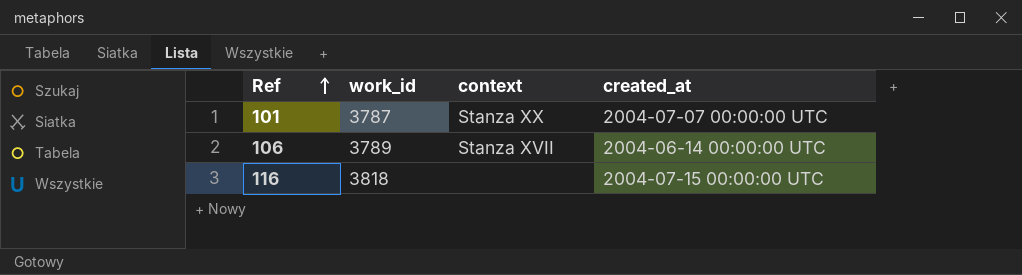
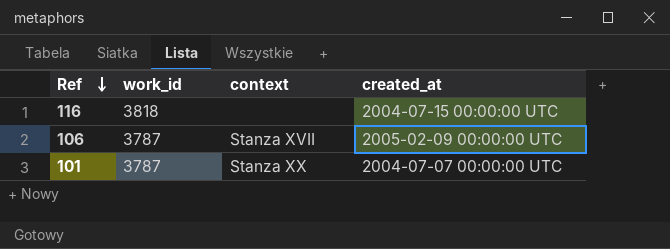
row order: Ref ascending -> Ref descending
106 | work_id: 3789 -> 3787
106 | created_at: 2004-06-14 00:00:00 UTC -> 2005-02-09 00:00:00 UTC

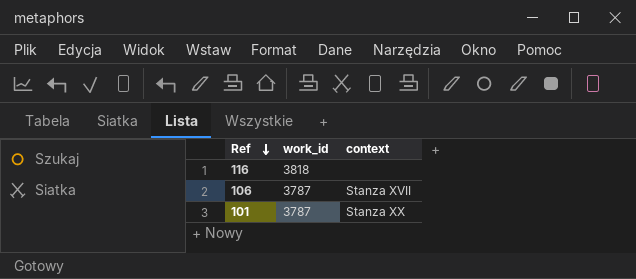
column created_at | position: 4 -> none

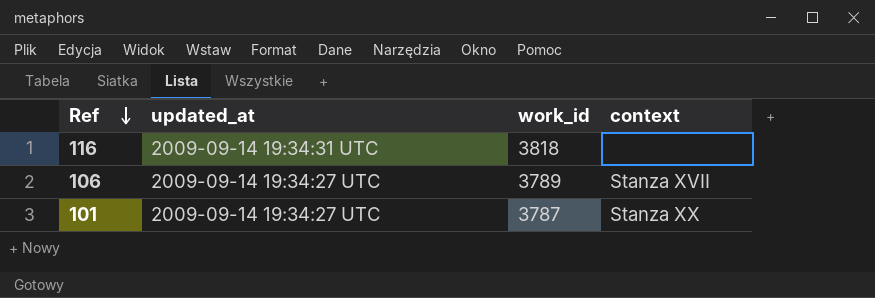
column updated_at | position: none -> 2
106 | work_id: 3787 -> 3789

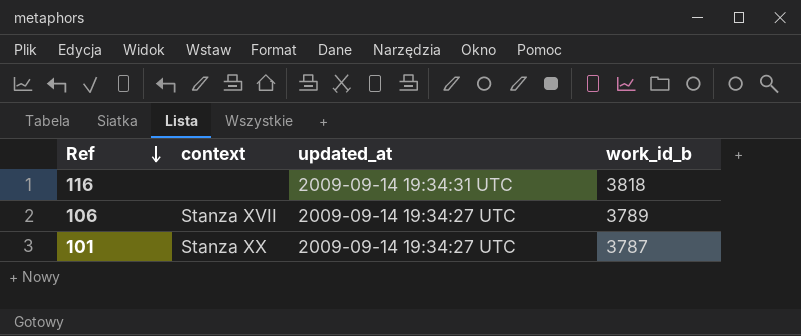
column context | position: 4 -> 2
column name: work_id -> work_id_b

